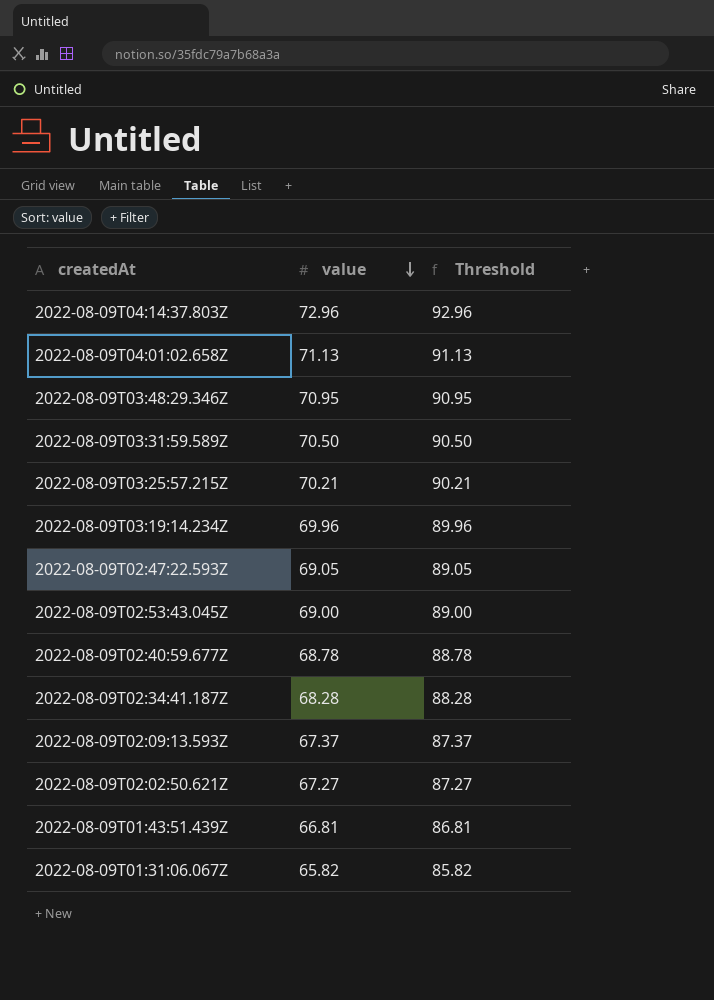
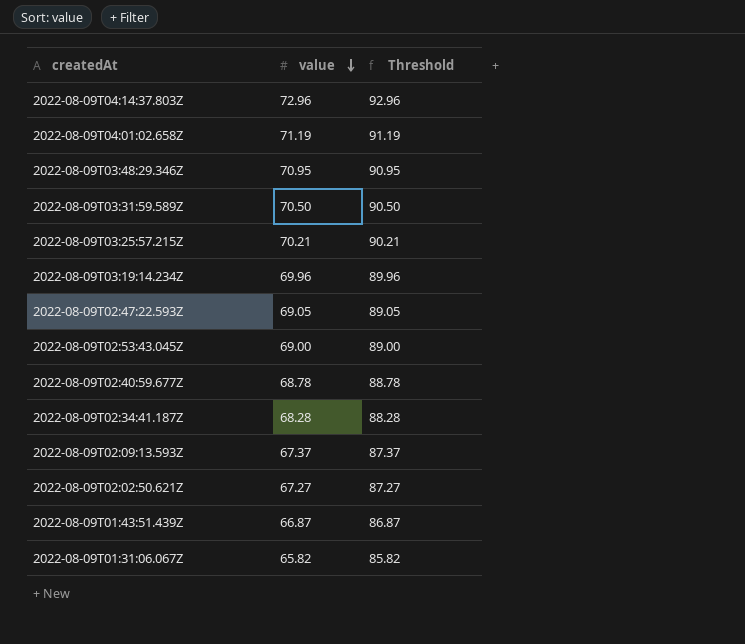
2022-08-09T04:01:02.658Z | value: 71.13 -> 71.19
2022-08-09T04:01:02.658Z | Threshold: 91.13 -> 91.19
2022-08-09T01:43:51.439Z | value: 66.81 -> 66.87
2022-08-09T01:43:51.439Z | Threshold: 86.81 -> 86.87

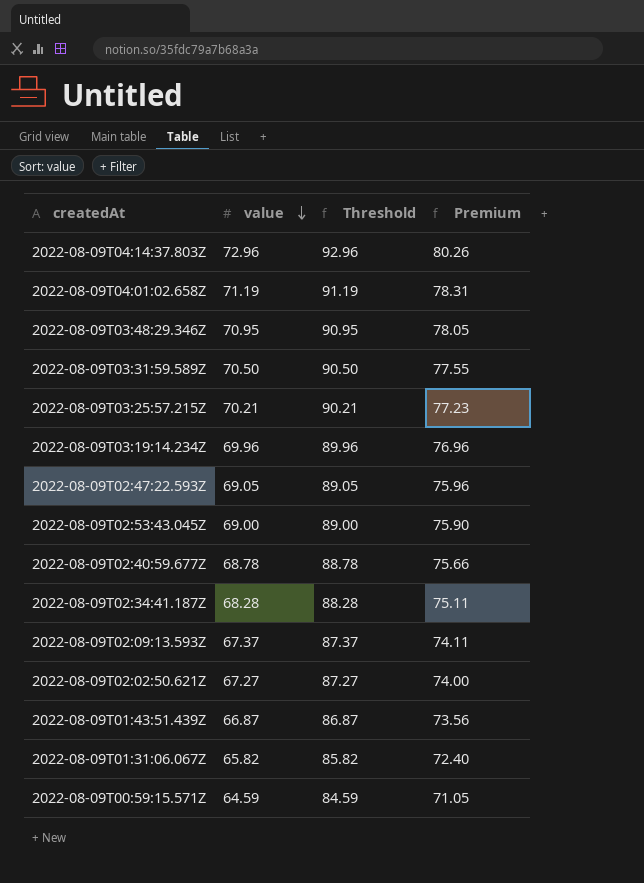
column Premium | formula: none -> [value] * 1.1
row 2022-08-09T00:59:15.571Z: none -> 64.59 | 84.59 | 71.05

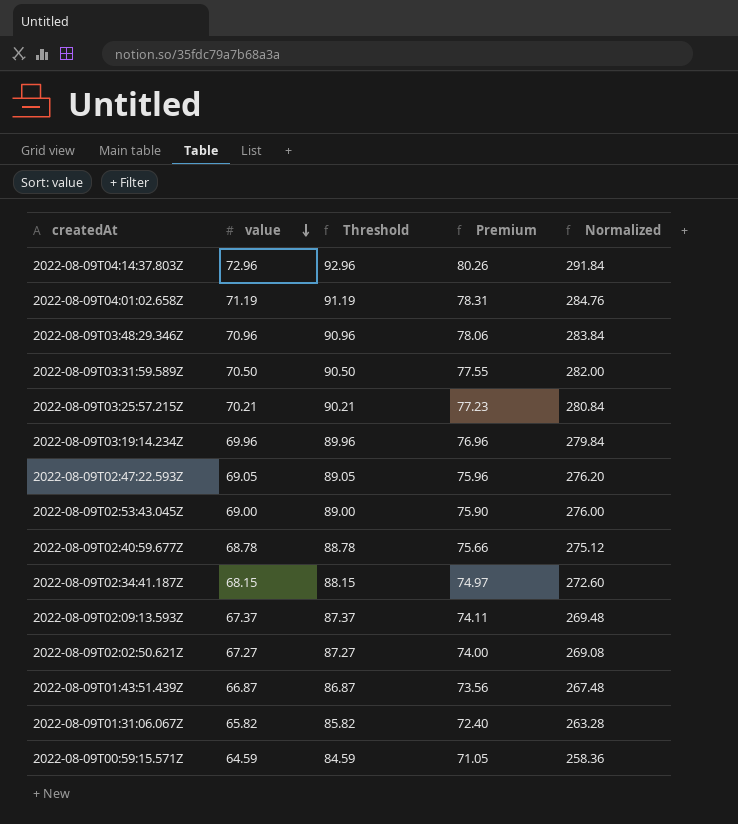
column Normalized | formula: none -> [value] * 4
2022-08-09T03:48:29.346Z | value: 70.95 -> 70.96
2022-08-09T03:48:29.346Z | Threshold: 90.95 -> 90.96
2022-08-09T03:48:29.346Z | Premium: 78.05 -> 78.06
2022-08-09T02:34:41.187Z | value: 68.28 -> 68.15
2022-08-09T02:34:41.187Z | Threshold: 88.28 -> 88.15
2022-08-09T02:34:41.187Z | Premium: 75.11 -> 74.97

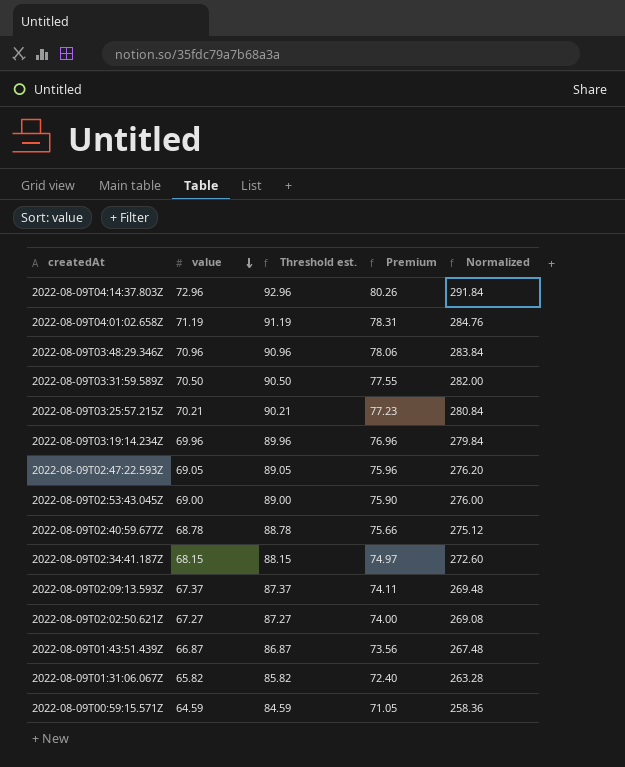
column name: Threshold -> Threshold est.

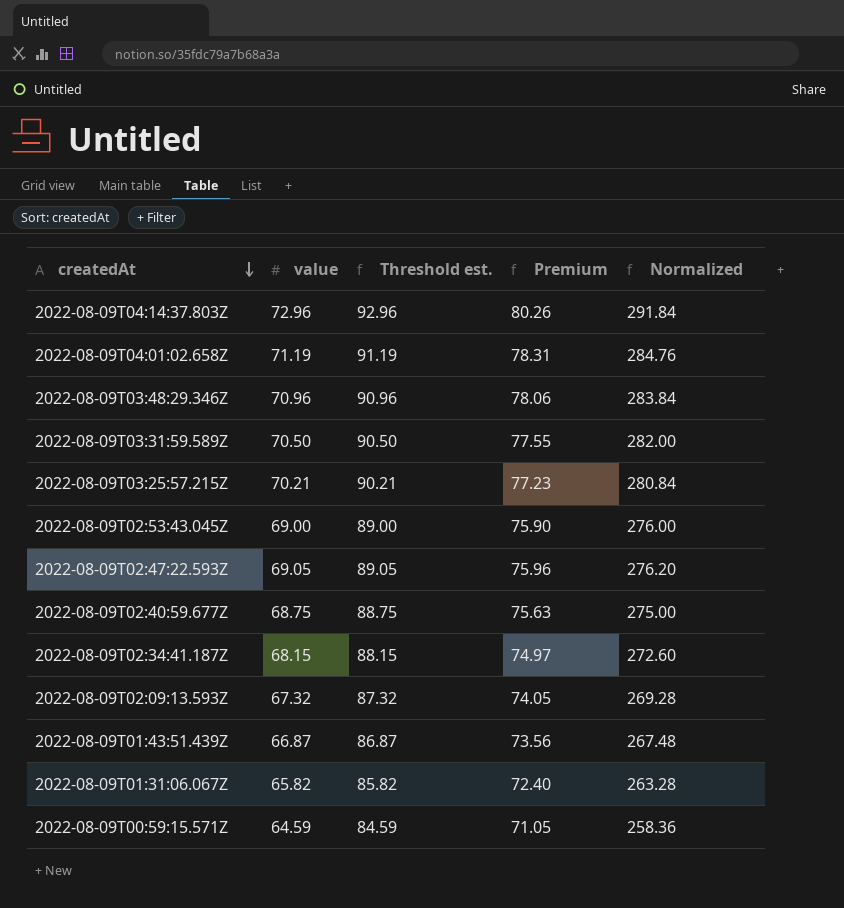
row order: value descending -> createdAt descending
row 2022-08-09T03:19:14.234Z: 69.96 | 89.96 | 76.96 | 279.84 -> none
row 2022-08-09T02:02:50.621Z: 67.27 | 87.27 | 74.00 | 269.08 -> none
2022-08-09T02:40:59.677Z | value: 68.78 -> 68.75
2022-08-09T02:40:59.677Z | Threshold est.: 88.78 -> 88.75
2022-08-09T02:40:59.677Z | Premium: 75.66 -> 75.63
2022-08-09T02:40:59.677Z | Normalized: 275.12 -> 275.00
2022-08-09T02:09:13.593Z | value: 67.37 -> 67.32
2022-08-09T02:09:13.593Z | Threshold est.: 87.37 -> 87.32
2022-08-09T02:09:13.593Z | Premium: 74.11 -> 74.05
2022-08-09T02:09:13.593Z | Normalized: 269.48 -> 269.28

